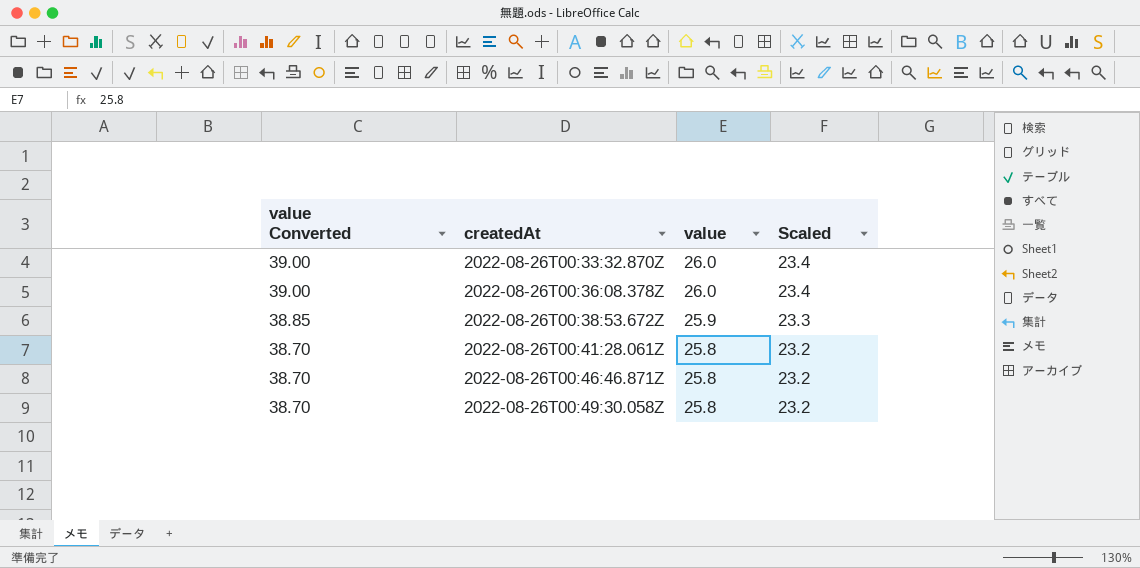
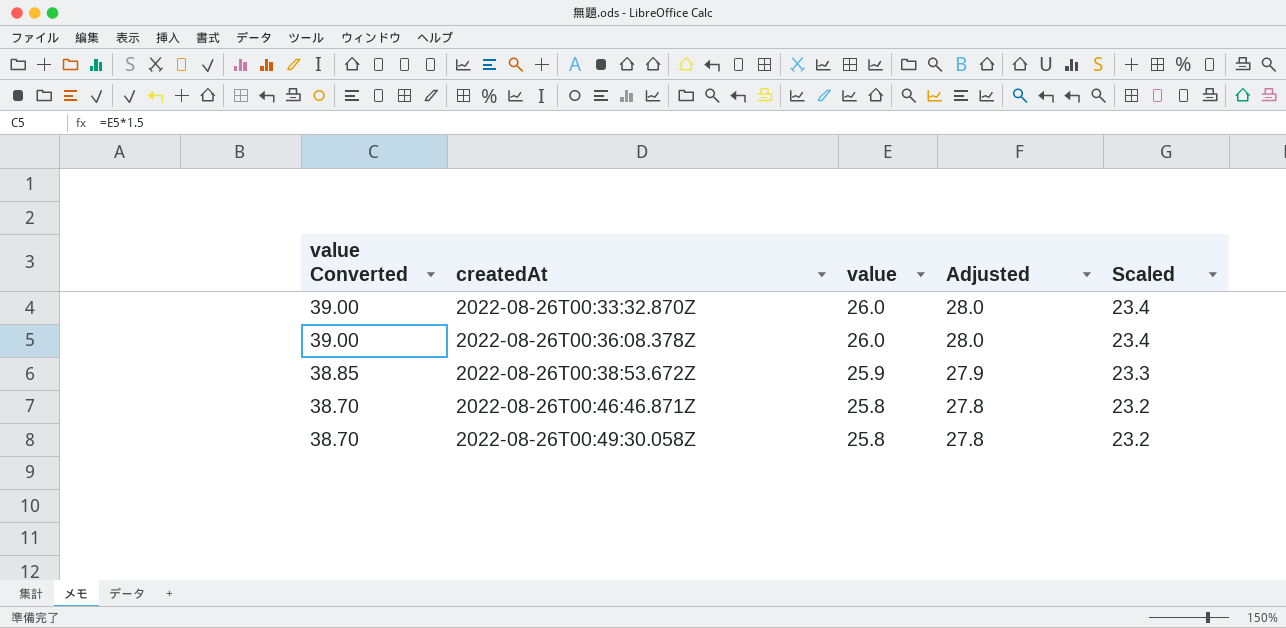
column Adjusted | formula: none -> [value] + 2
row 2022-08-26T00:41:28.061Z: 38.70 | 25.8 | 23.2 -> none

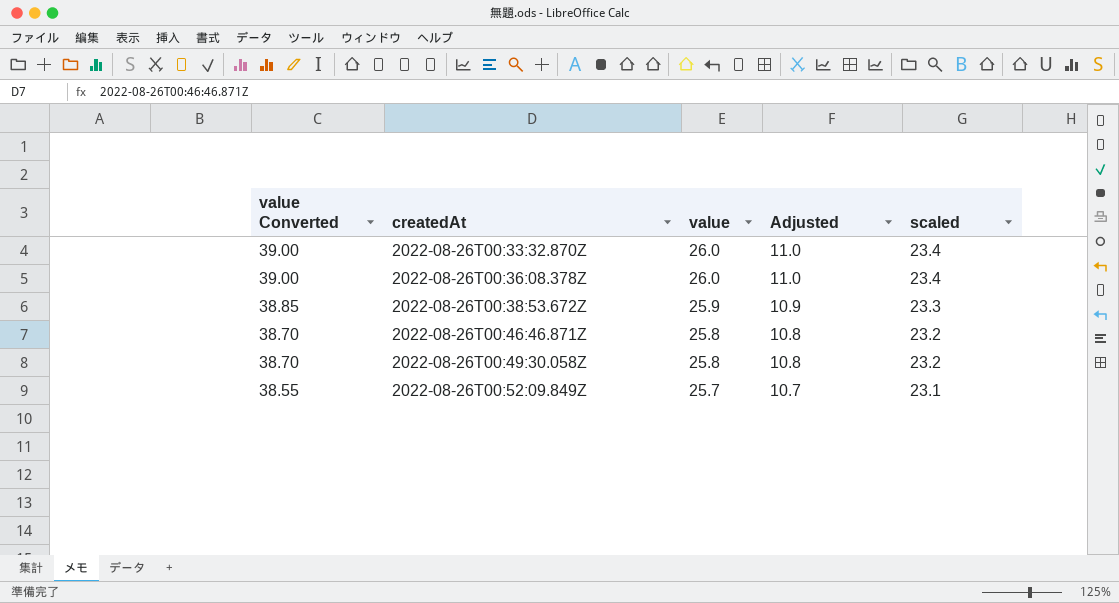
column Adjusted | formula: [value] + 2 -> [value] - 15
column name: Scaled -> scaled
row 2022-08-26T00:52:09.849Z: none -> 38.55 | 25.7 | 10.7 | 23.1

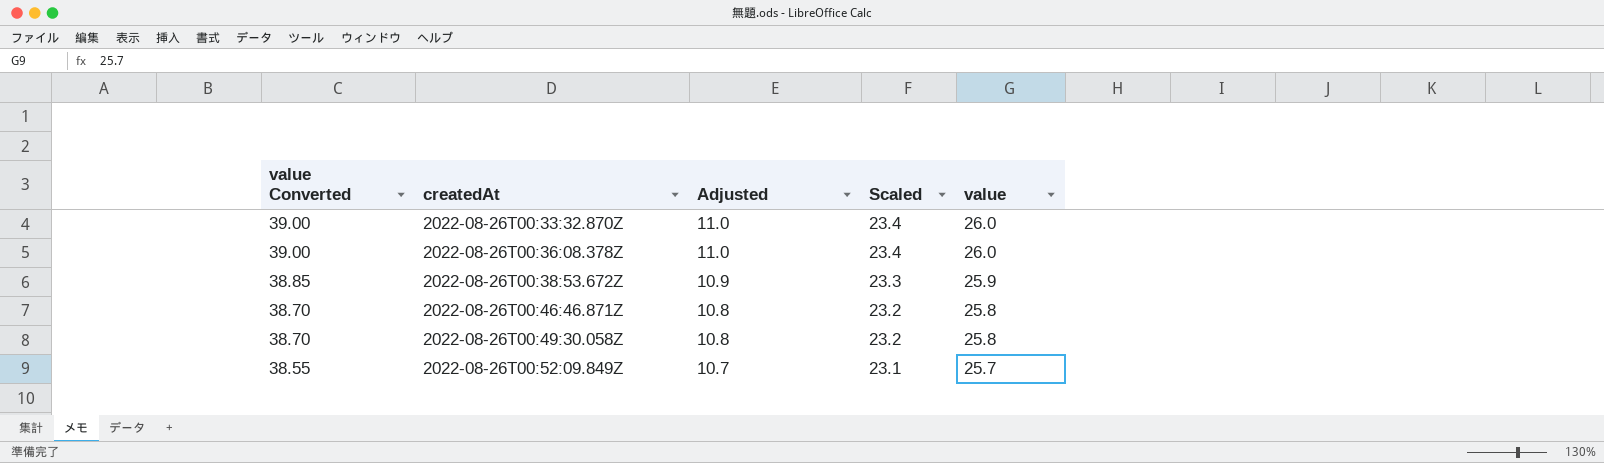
column name: scaled -> Scaled
column value | position: 3 -> 5

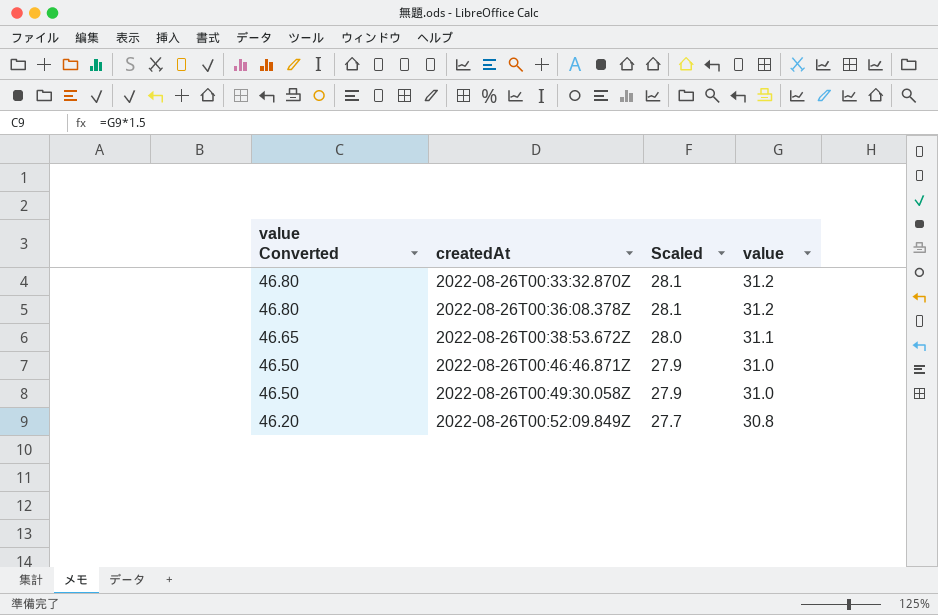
column Adjusted | formula: [value] - 15 -> none
2022-08-26T00:33:32.870Z | value Converted: 39.00 -> 46.80
2022-08-26T00:33:32.870Z | Scaled: 23.4 -> 28.1
2022-08-26T00:33:32.870Z | value: 26.0 -> 31.2
2022-08-26T00:36:08.378Z | value Converted: 39.00 -> 46.80
2022-08-26T00:36:08.378Z | Scaled: 23.4 -> 28.1
2022-08-26T00:36:08.378Z | value: 26.0 -> 31.2
2022-08-26T00:38:53.672Z | value Converted: 38.85 -> 46.65
2022-08-26T00:38:53.672Z | Scaled: 23.3 -> 28.0
2022-08-26T00:38:53.672Z | value: 25.9 -> 31.1
2022-08-26T00:46:46.871Z | value Converted: 38.70 -> 46.50
2022-08-26T00:46:46.871Z | Scaled: 23.2 -> 27.9
2022-08-26T00:46:46.871Z | value: 25.8 -> 31.0
2022-08-26T00:49:30.058Z | value Converted: 38.70 -> 46.50
2022-08-26T00:49:30.058Z | Scaled: 23.2 -> 27.9
2022-08-26T00:49:30.058Z | value: 25.8 -> 31.0
2022-08-26T00:52:09.849Z | value Converted: 38.55 -> 46.20
2022-08-26T00:52:09.849Z | Scaled: 23.1 -> 27.7
2022-08-26T00:52:09.849Z | value: 25.7 -> 30.8

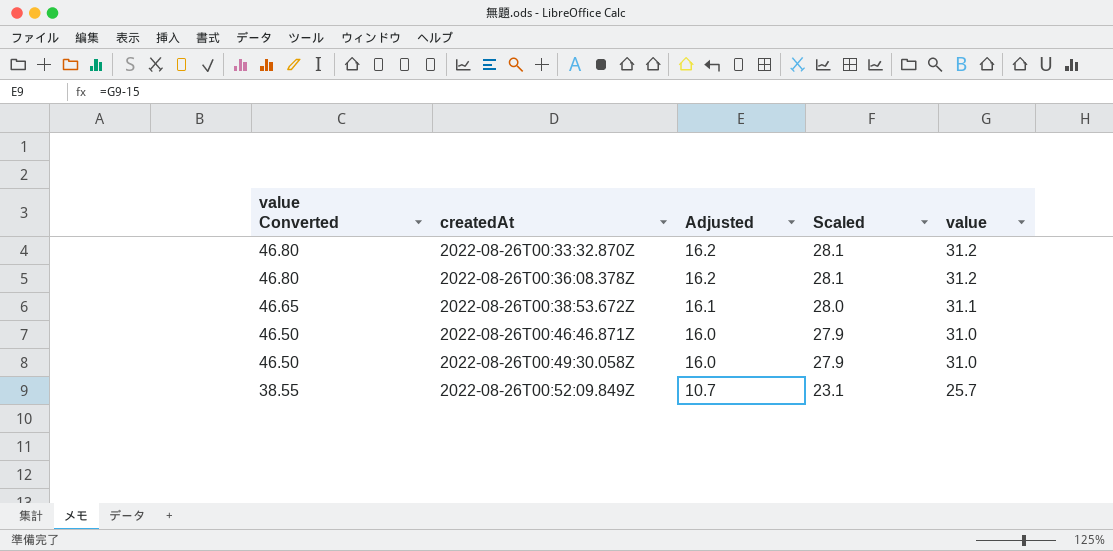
column Adjusted | formula: none -> [value] - 15
2022-08-26T00:52:09.849Z | value Converted: 46.20 -> 38.55
2022-08-26T00:52:09.849Z | Scaled: 27.7 -> 23.1
2022-08-26T00:52:09.849Z | value: 30.8 -> 25.7

